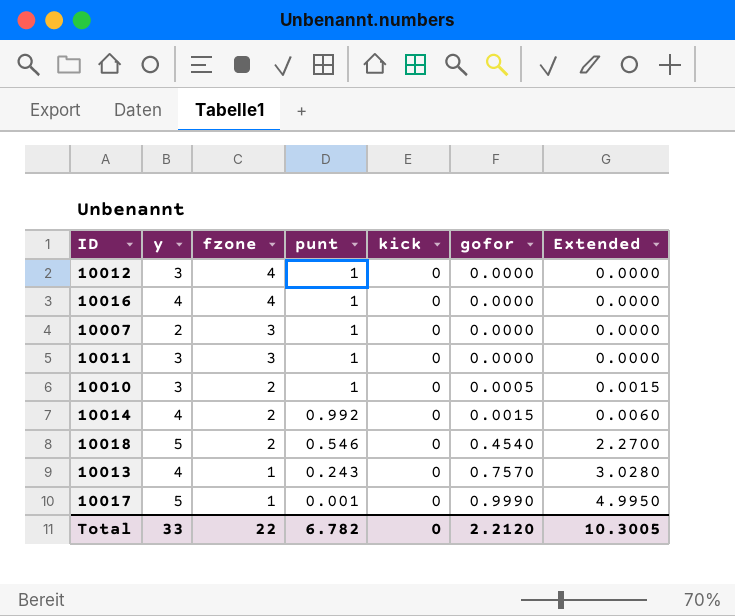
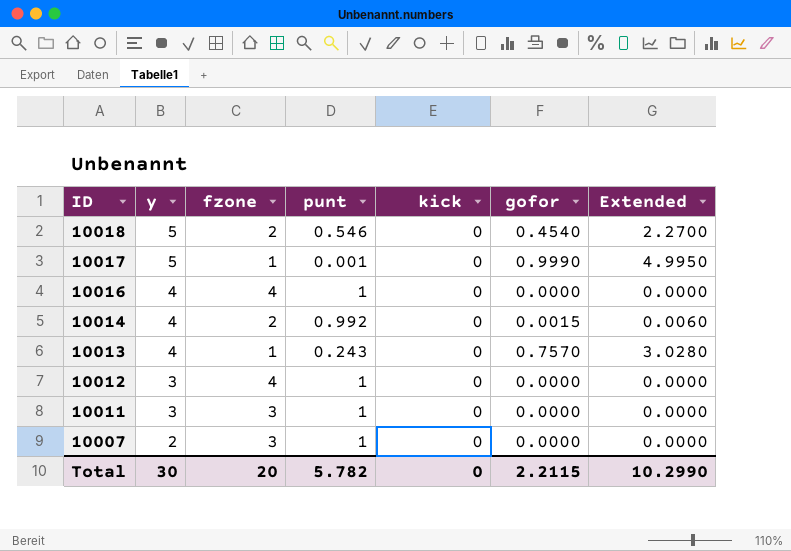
row order: fzone descending -> ID descending
row 10010: 3 | 2 | 1 | 0 | 0.0005 | 0.0015 -> none
Total | y: 33 -> 30
Total | fzone: 22 -> 20
Total | punt: 6.782 -> 5.782
Total | gofor: 2.2120 -> 2.2115
Total | Extended: 10.3005 -> 10.2990

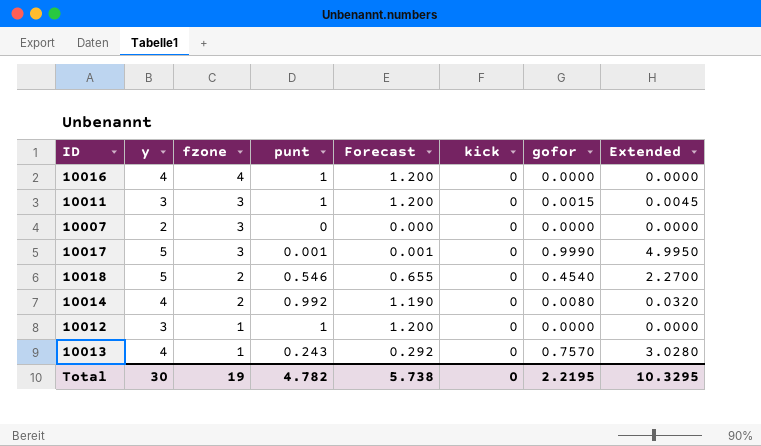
row order: ID descending -> fzone descending
column Forecast | formula: none -> [punt] * 1.2
10011 | gofor: 0.0000 -> 0.0015
10011 | Extended: 0.0000 -> 0.0045
10007 | punt: 1 -> 0
10017 | fzone: 1 -> 3
10014 | gofor: 0.0015 -> 0.0080
10014 | Extended: 0.0060 -> 0.0320
10012 | fzone: 4 -> 1
Total | fzone: 20 -> 19
Total | punt: 5.782 -> 4.782
Total | gofor: 2.2115 -> 2.2195
Total | Extended: 10.2990 -> 10.3295

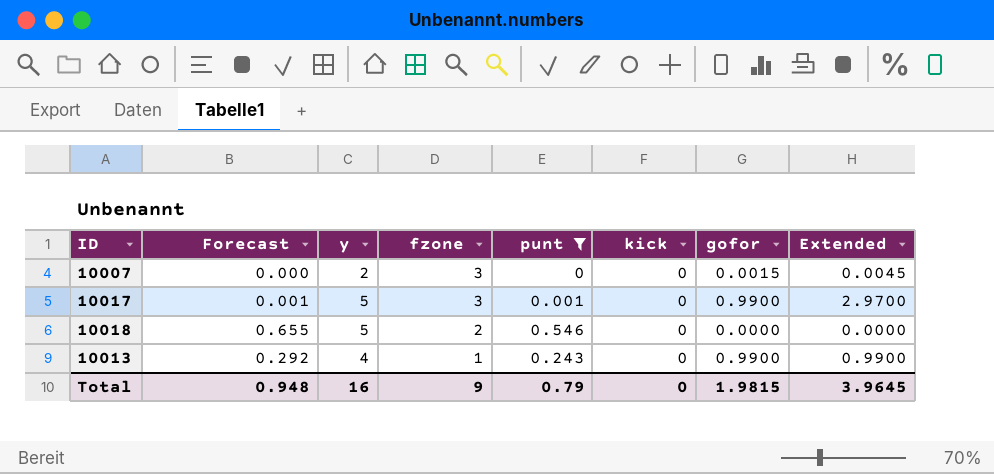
filter: none -> punt <= 0.546
column Forecast | position: 5 -> 2
column Extended | formula: [y] * [gofor] -> [fzone] * [gofor]
10007 | gofor: 0.0000 -> 0.0015
10017 | gofor: 0.9990 -> 0.9900
10018 | gofor: 0.4540 -> 0.0000
10013 | gofor: 0.7570 -> 0.9900
Total | Forecast: 5.738 -> 0.948
Total | y: 30 -> 16
Total | fzone: 19 -> 9
Total | punt: 4.782 -> 0.79
Total | gofor: 2.2195 -> 1.9815
Total | Extended: 10.3295 -> 3.9645

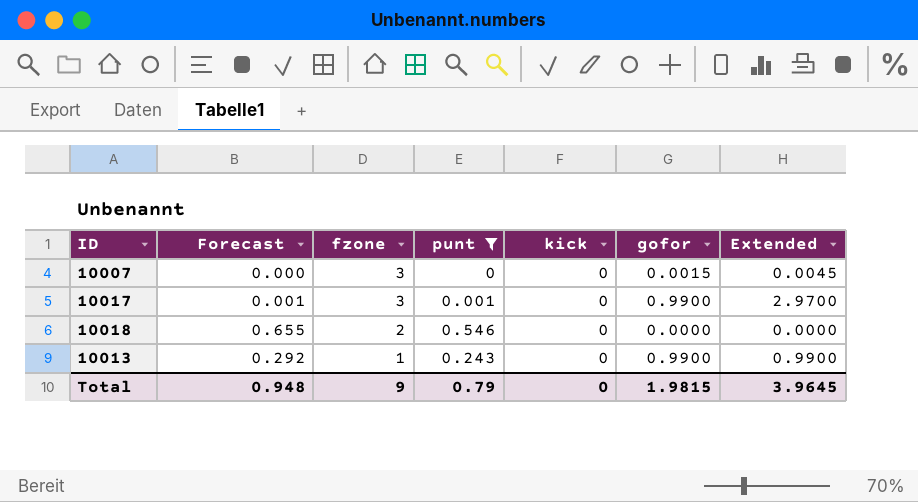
column y | position: 3 -> none

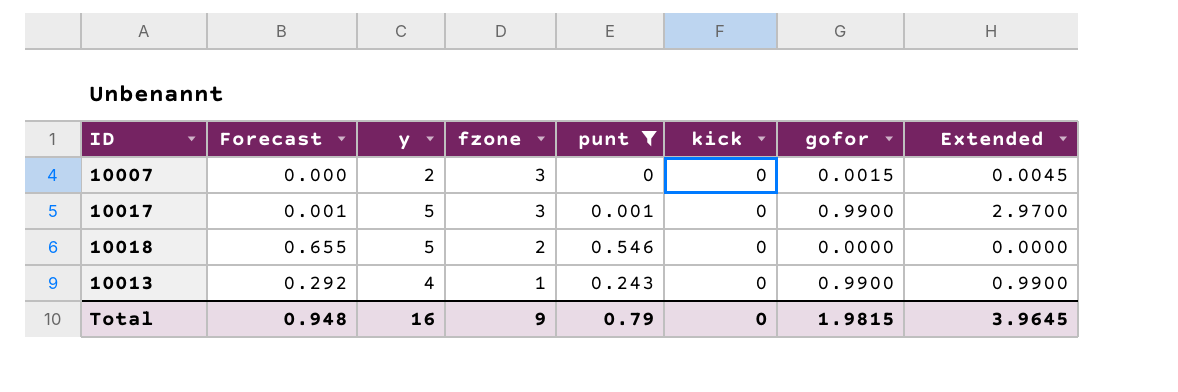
column y | position: none -> 3

